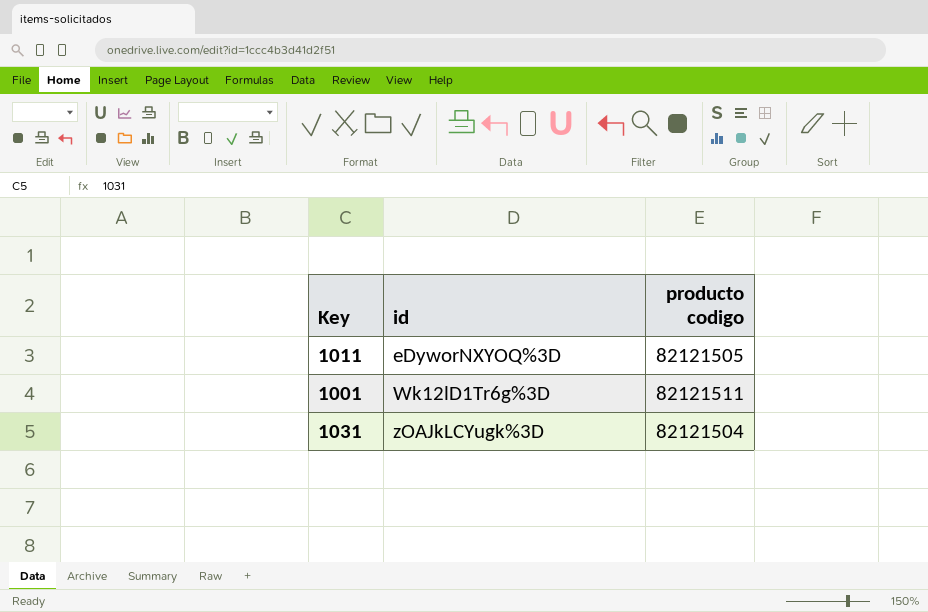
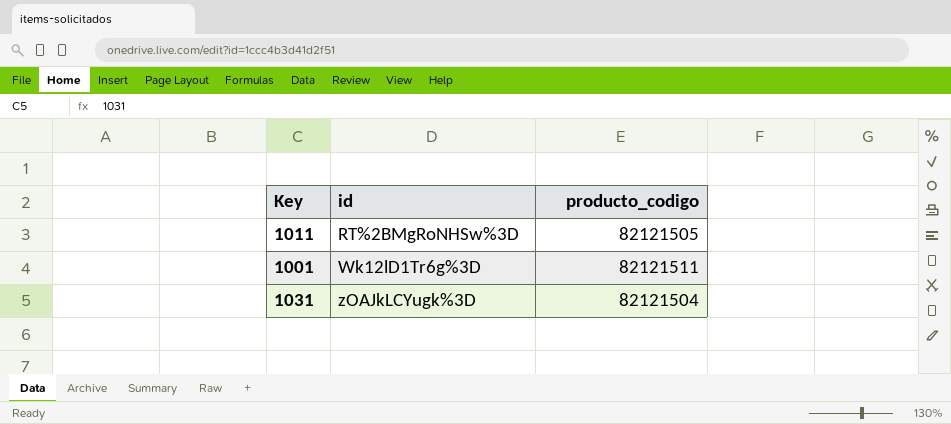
column name: producto codigo -> producto_codigo
1011 | id: eDyworNXYOQ%3D -> RT%2BMgRoNHSw%3D

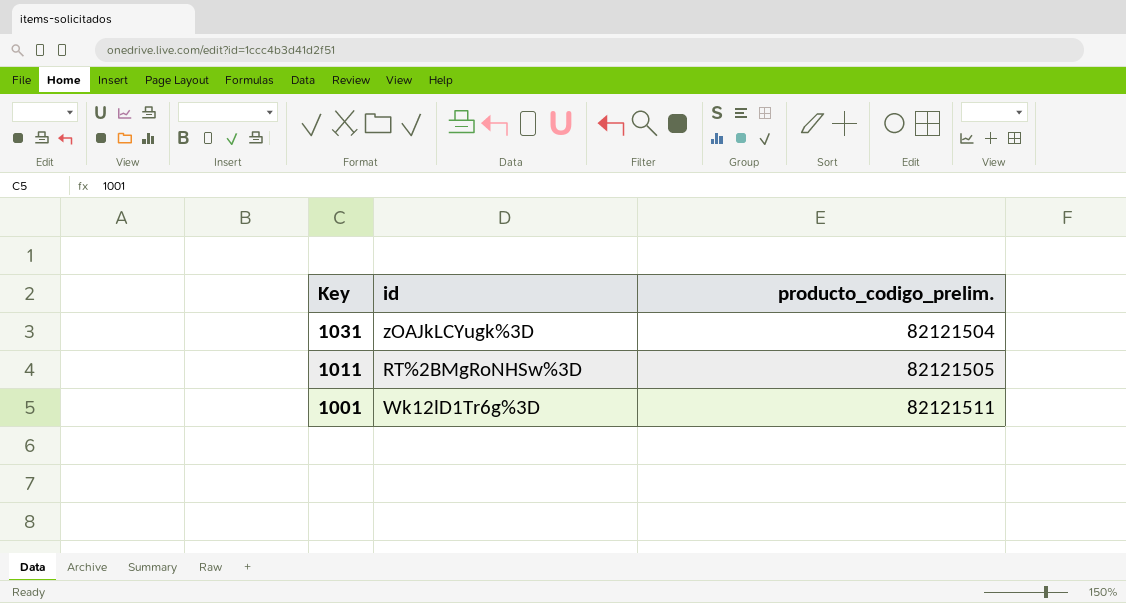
row order: id ascending -> Key descending
column name: producto_codigo -> producto_codigo_prelim.

